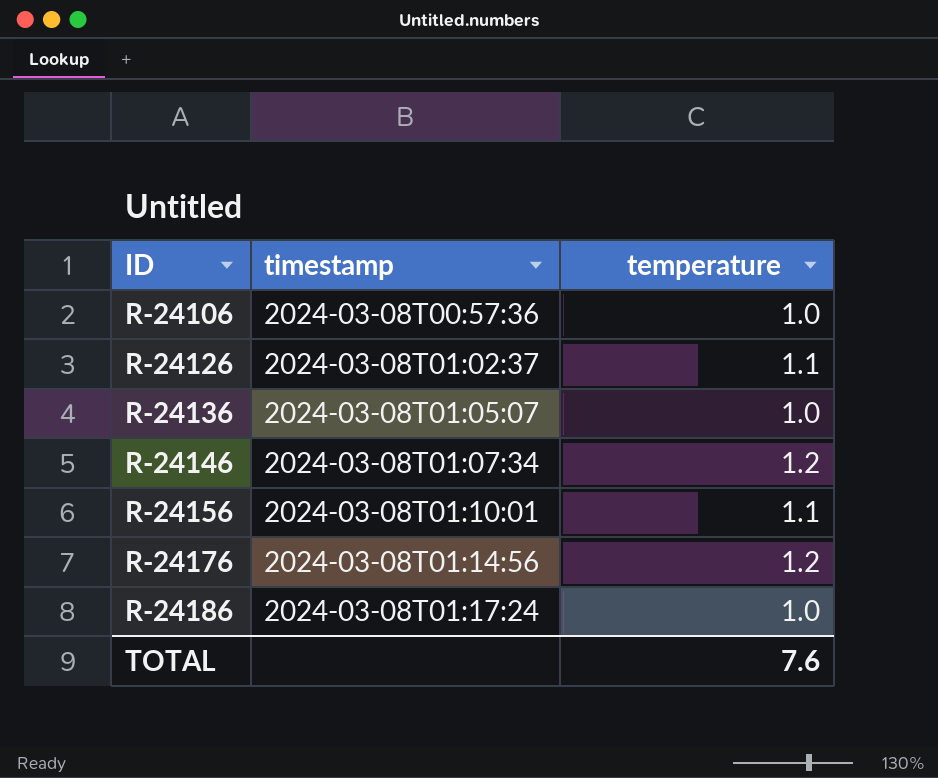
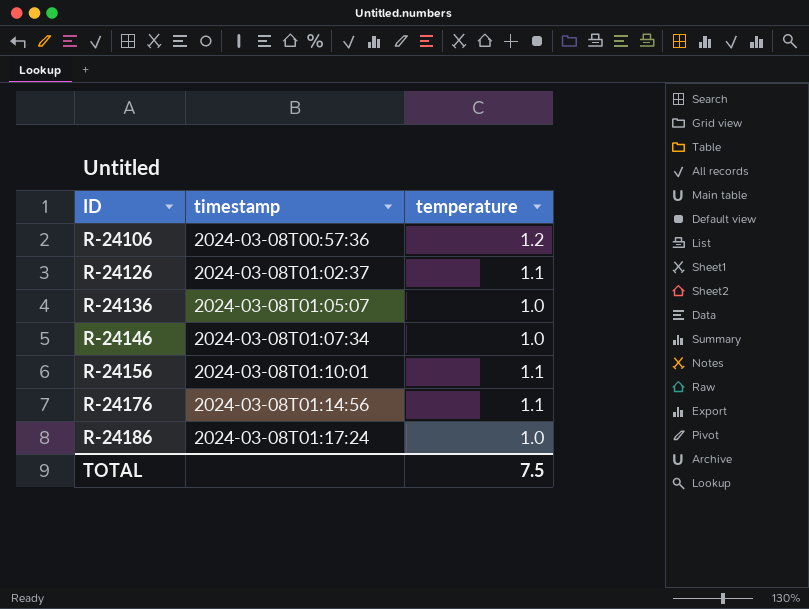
R-24106 | temperature: 1.0 -> 1.2
R-24146 | temperature: 1.2 -> 1.0
R-24176 | temperature: 1.2 -> 1.1
TOTAL | temperature: 7.6 -> 7.5

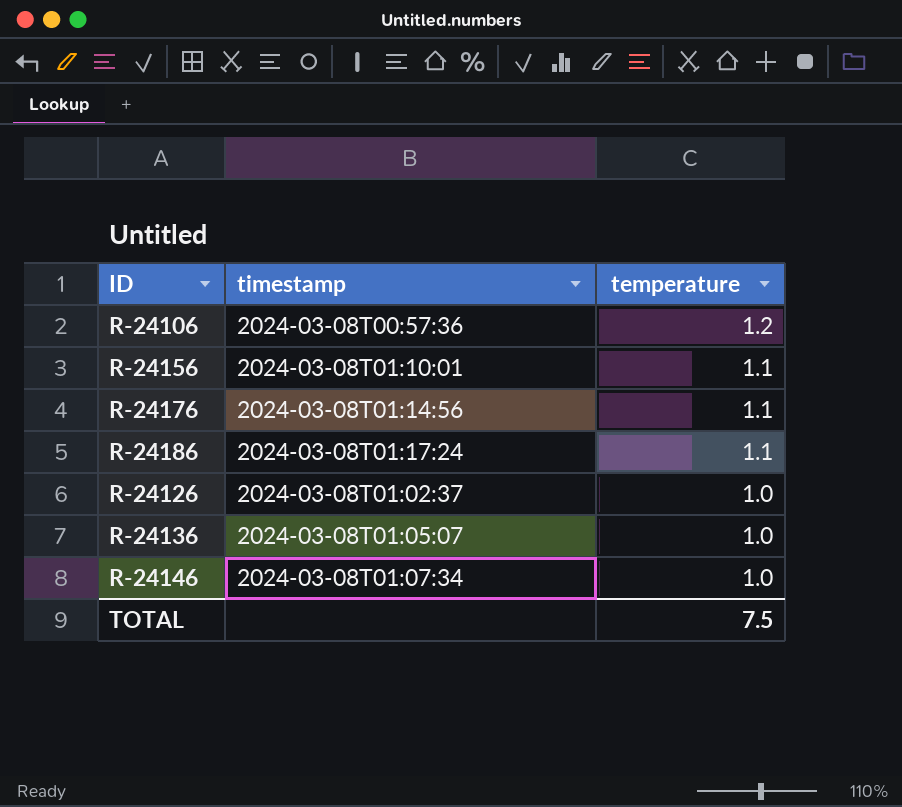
row order: ID ascending -> temperature descending
R-24186 | temperature: 1.0 -> 1.1
R-24126 | temperature: 1.1 -> 1.0

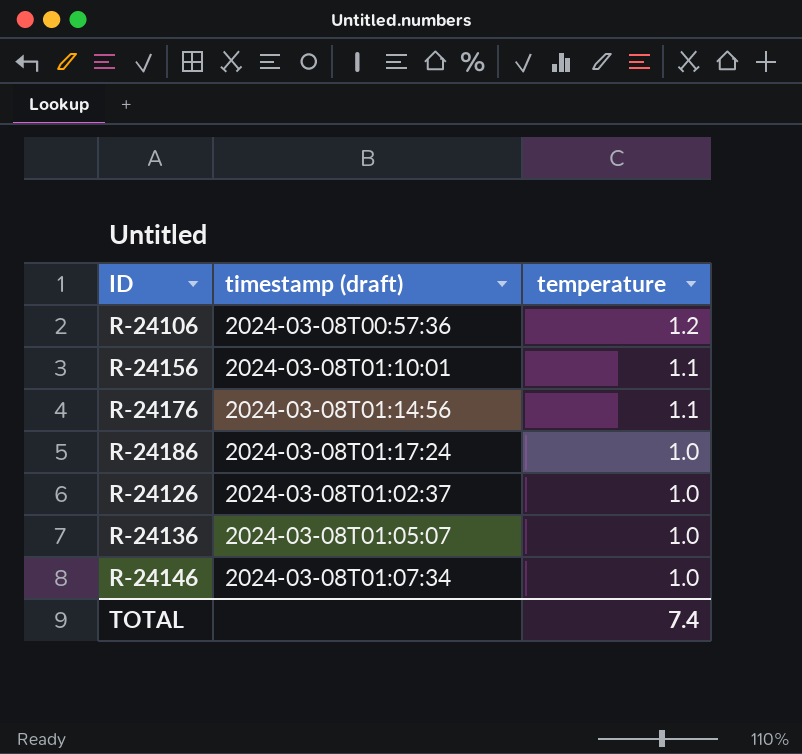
column name: timestamp -> timestamp (draft)
R-24186 | temperature: 1.1 -> 1.0
TOTAL | temperature: 7.5 -> 7.4

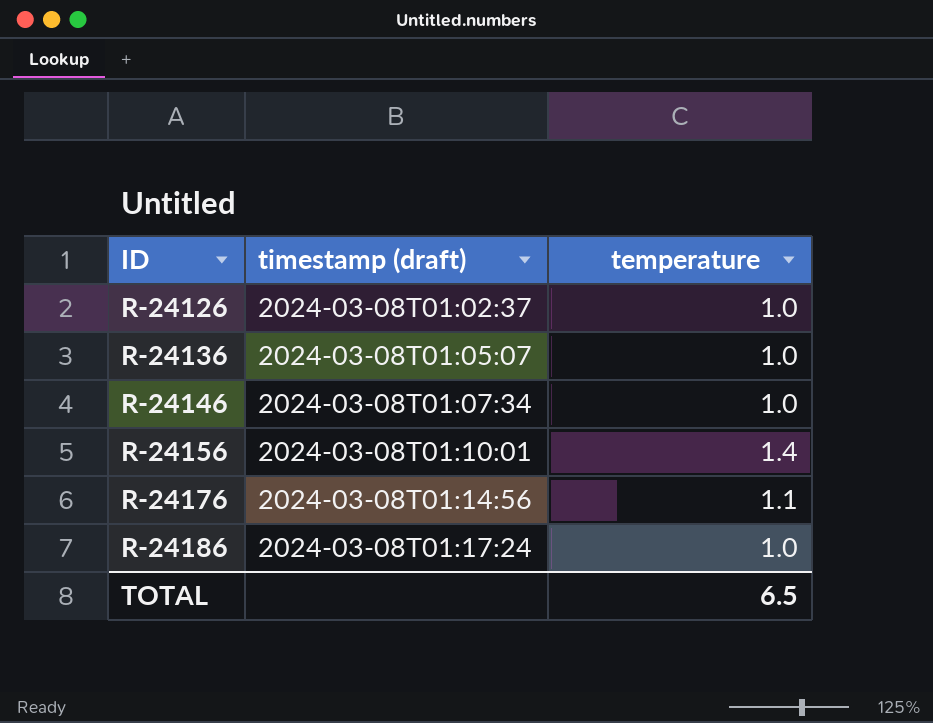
row order: temperature descending -> ID ascending
row R-24106: 2024-03-08T00:57:36 | 1.2 -> none
R-24156 | temperature: 1.1 -> 1.4
TOTAL | temperature: 7.4 -> 6.5

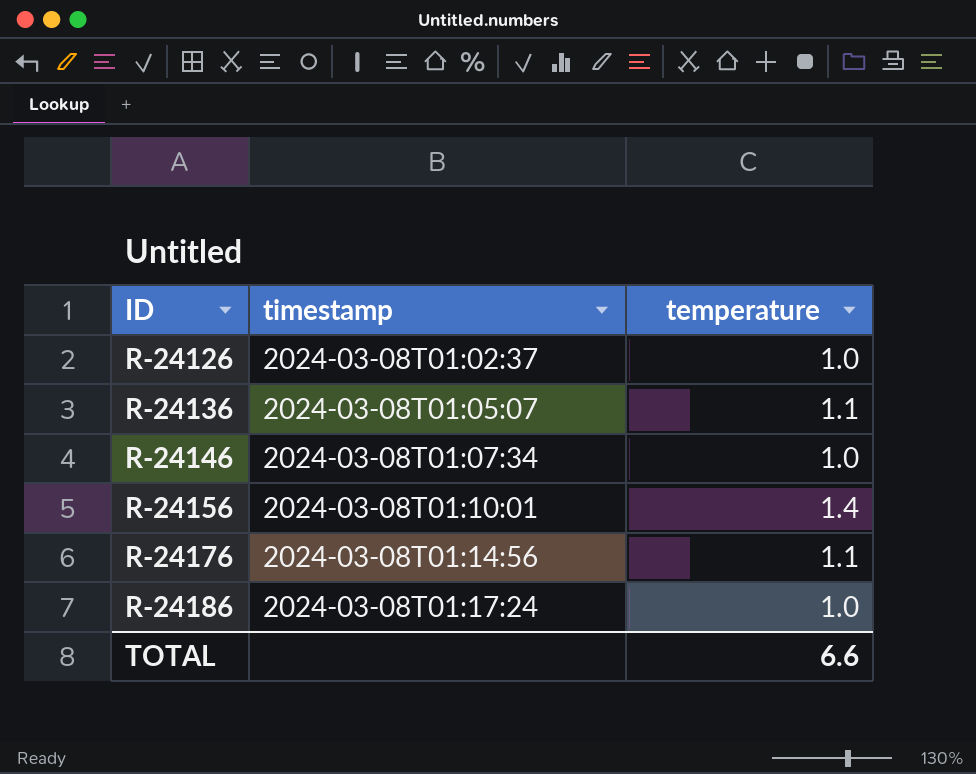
column name: timestamp (draft) -> timestamp
R-24136 | temperature: 1.0 -> 1.1
TOTAL | temperature: 6.5 -> 6.6

